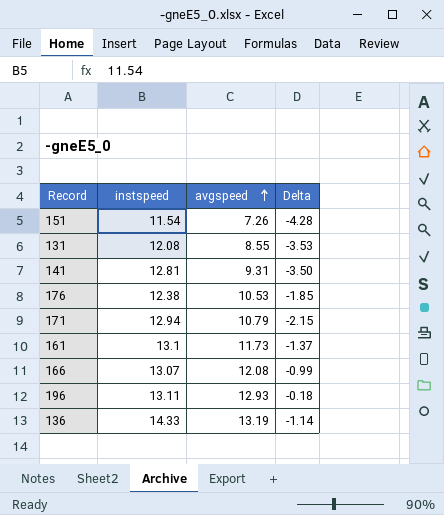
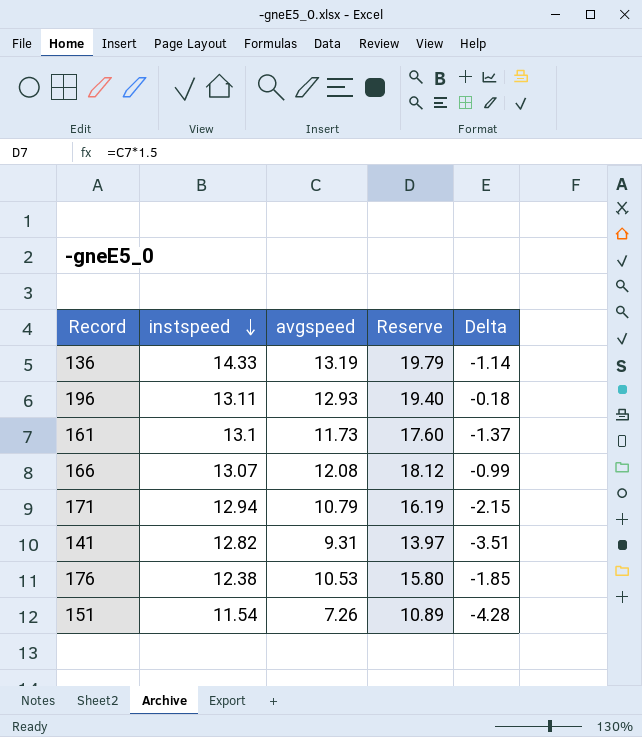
row order: avgspeed ascending -> instspeed descending
column Reserve | formula: none -> [avgspeed] * 1.5
row 131: 12.08 | 8.55 | -3.53 -> none
141 | instspeed: 12.81 -> 12.82
141 | Delta: -3.50 -> -3.51

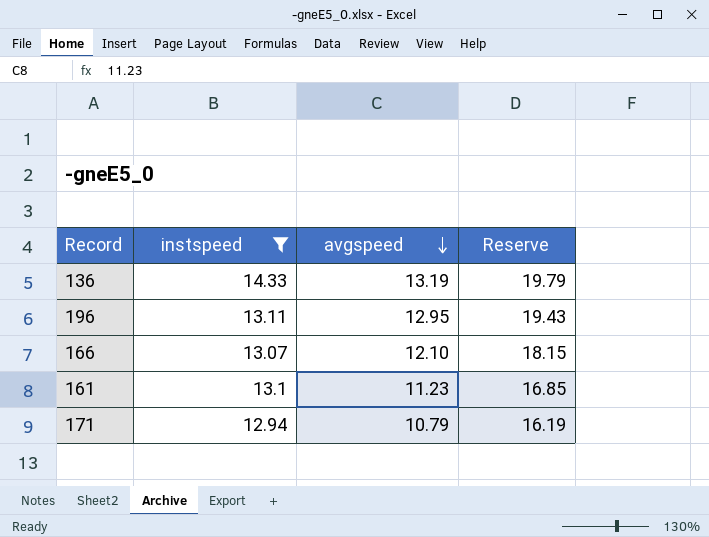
filter: none -> instspeed >= 12.94
row order: instspeed descending -> avgspeed descending
column Delta | formula: [avgspeed] - [instspeed] -> none
196 | avgspeed: 12.93 -> 12.95
196 | Reserve: 19.40 -> 19.43
166 | avgspeed: 12.08 -> 12.10
166 | Reserve: 18.12 -> 18.15
161 | avgspeed: 11.73 -> 11.23
161 | Reserve: 17.60 -> 16.85

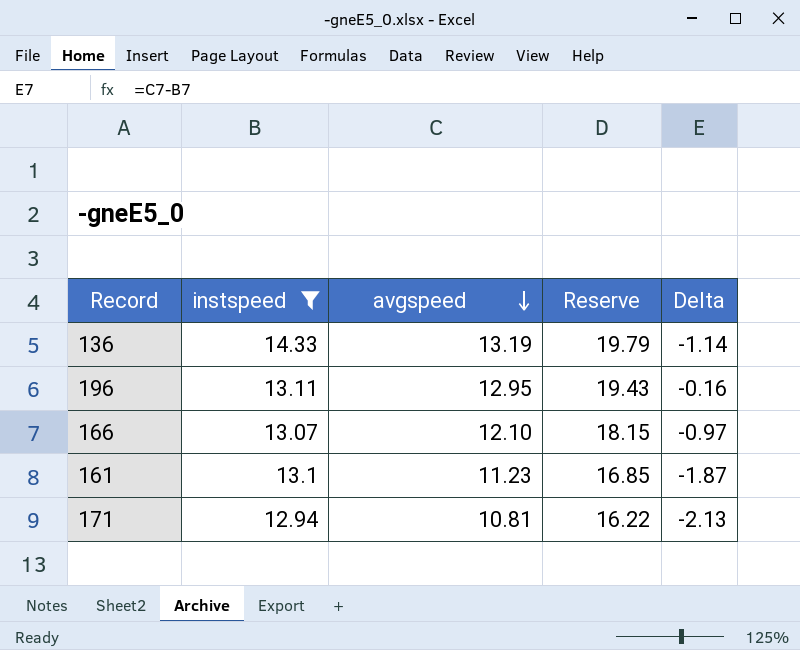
column Delta | formula: none -> [avgspeed] - [instspeed]
171 | avgspeed: 10.79 -> 10.81
171 | Reserve: 16.19 -> 16.22

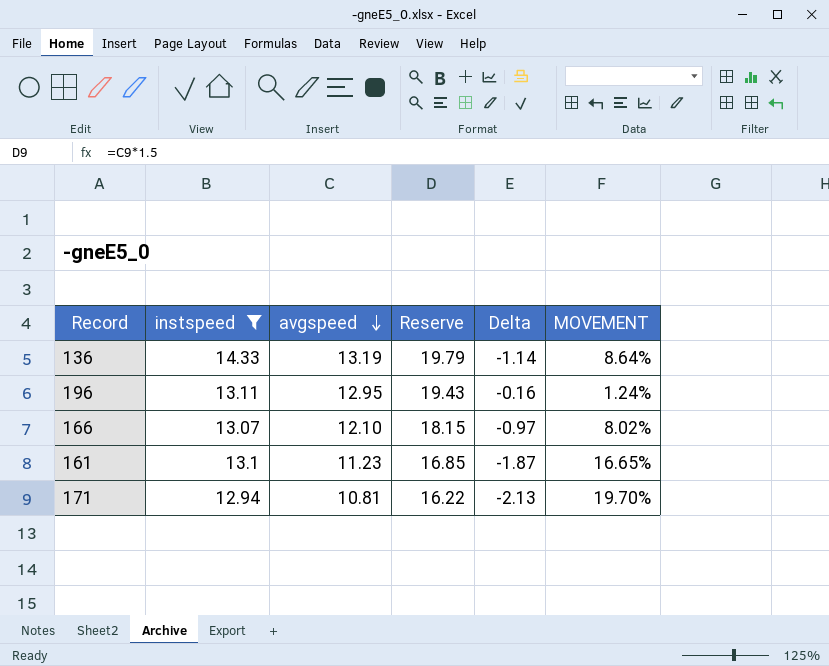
column MOVEMENT | formula: none -> ([instspeed] - [avgspeed]) / [avgspeed]

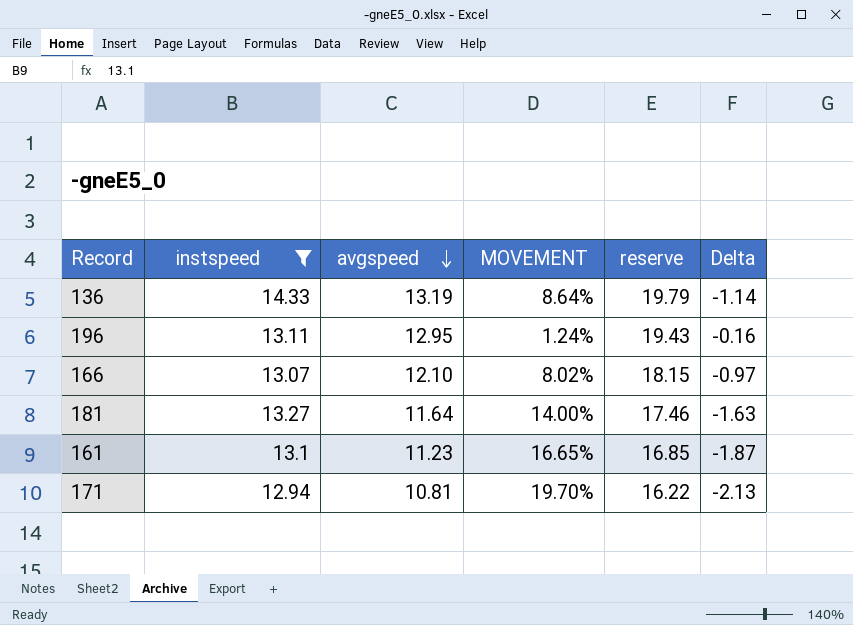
column MOVEMENT | position: 6 -> 4
column name: Reserve -> reserve
row 181: none -> 13.27 | 11.64 | 14.00% | 17.46 | -1.63

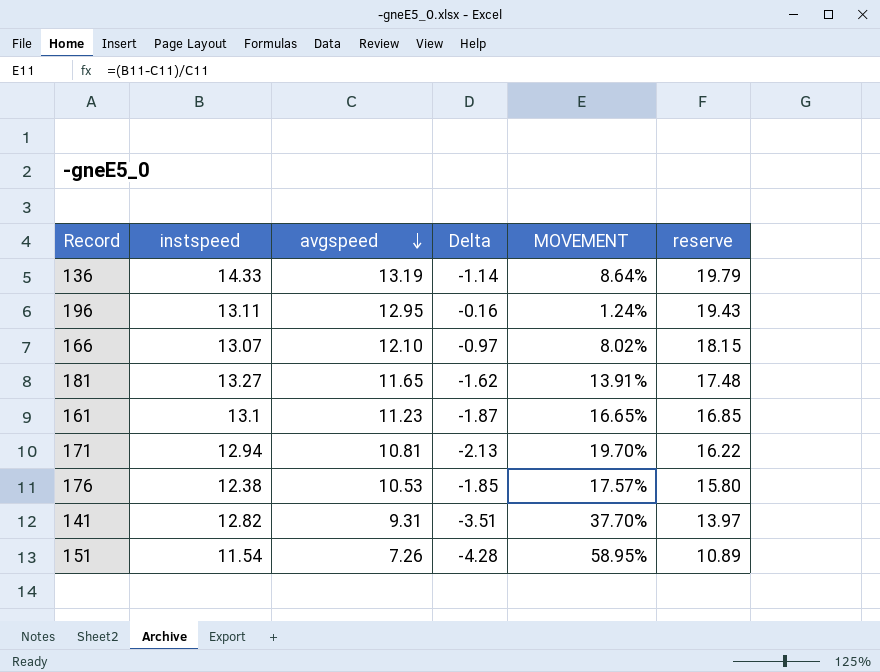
filter: instspeed >= 12.94 -> none
column Delta | position: 6 -> 4
181 | avgspeed: 11.64 -> 11.65
181 | Delta: -1.63 -> -1.62
181 | MOVEMENT: 14.00% -> 13.91%
181 | reserve: 17.46 -> 17.48

